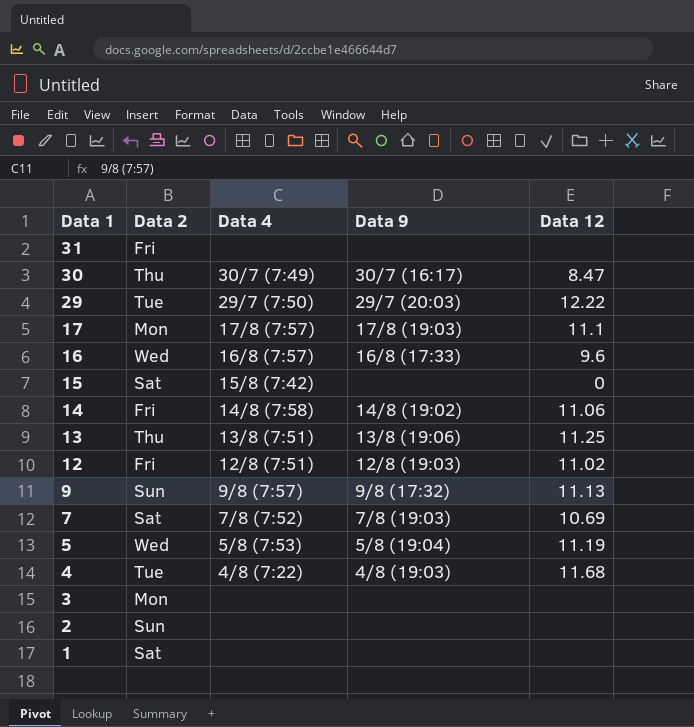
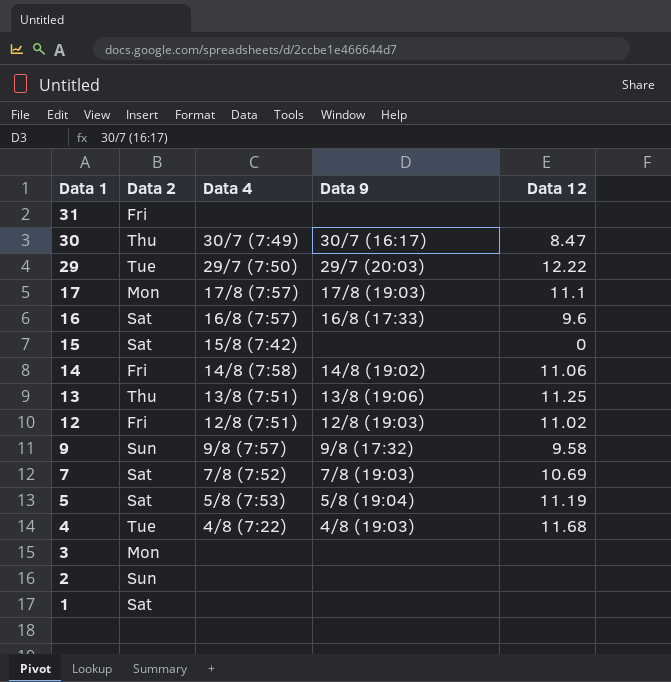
16 | Data 2: Wed -> Sat
9 | Data 12: 11.13 -> 9.58
5 | Data 2: Wed -> Sat

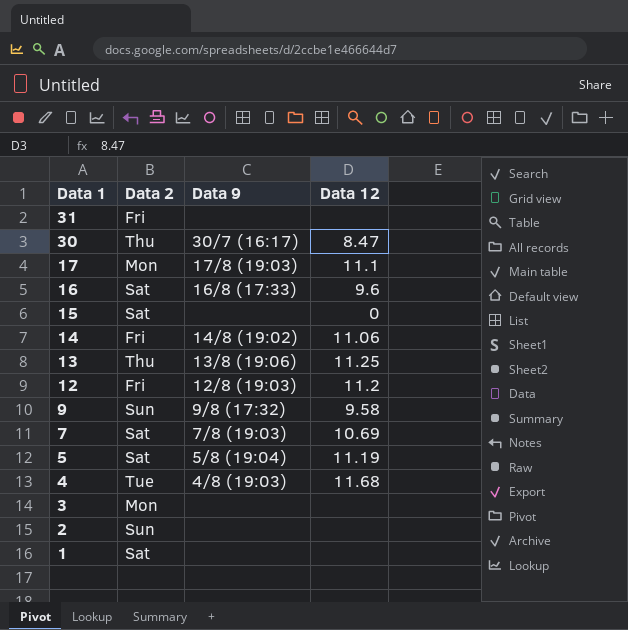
column Data 4 | position: 3 -> none
row 29: Tue | 29/7 (7:50) | 29/7 (20:03) | 12.22 -> none
12 | Data 12: 11.02 -> 11.2

